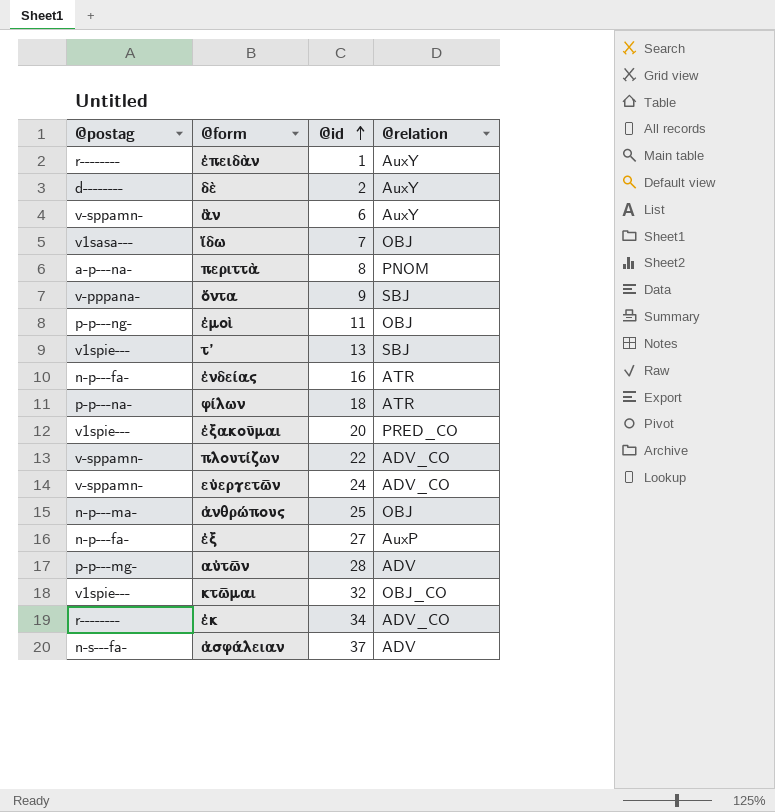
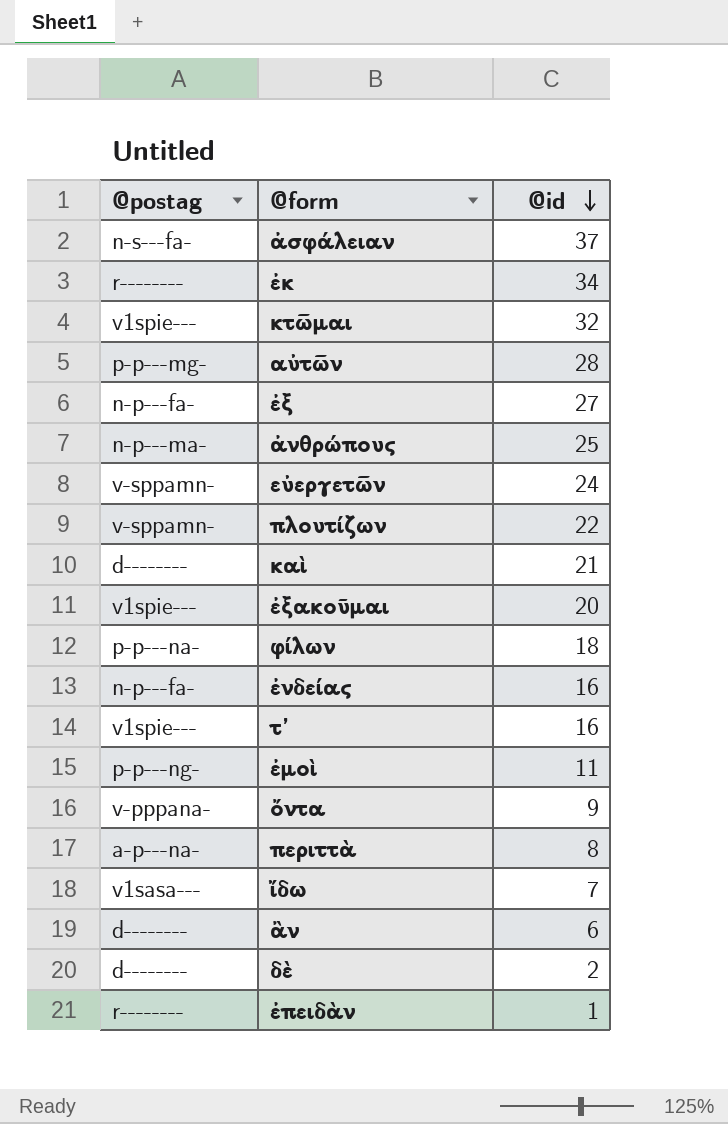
row order: @id ascending -> @id descending
column @relation | position: 4 -> none
row καὶ: none -> d-------- | 21
τʼ | @id: 13 -> 16
ἂν | @postag: v-sppamn- -> d--------

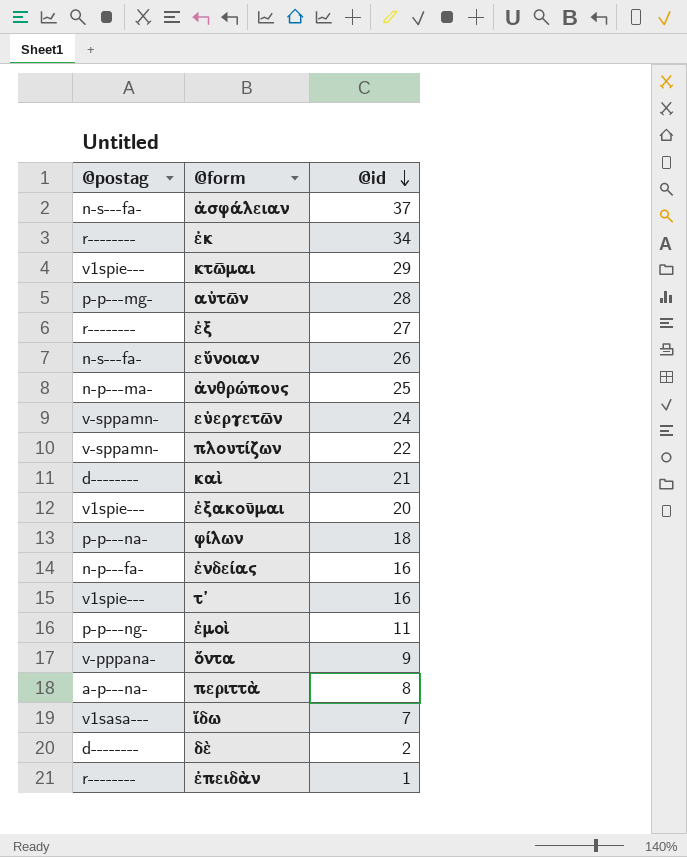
row ἂν: d-------- | 6 -> none
κτῶμαι | @id: 32 -> 29
ἐξ | @postag: n-p---fa- -> r--------
row εὔνοιαν: none -> n-s---fa- | 26

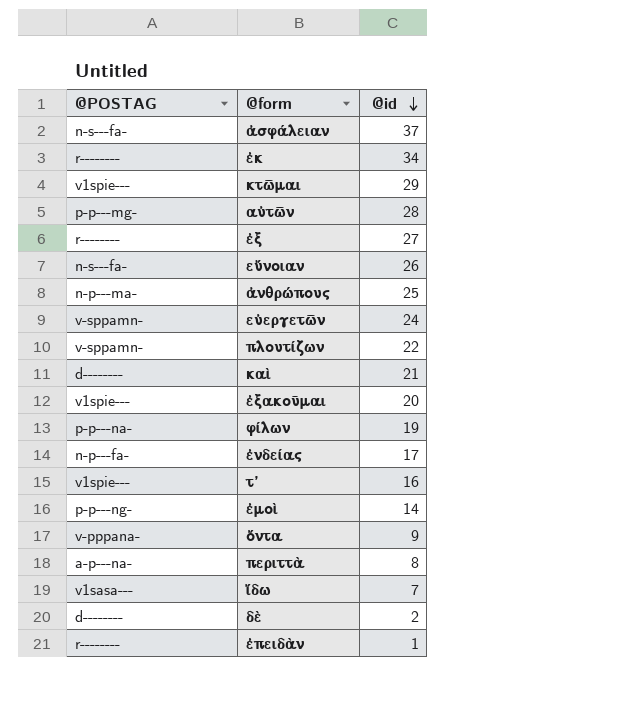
column name: @postag -> @POSTAG
φίλων | @id: 18 -> 19
ἐνδείας | @id: 16 -> 17
ἐμοὶ | @id: 11 -> 14

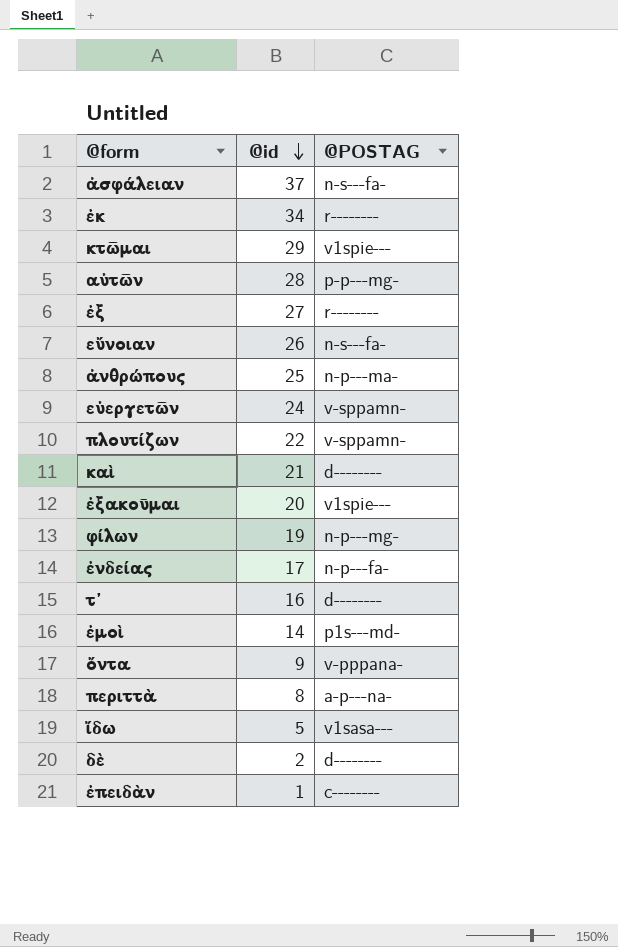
column @POSTAG | position: 1 -> 3
φίλων | @POSTAG: p-p---na- -> n-p---mg-
τʼ | @POSTAG: v1spie--- -> d--------
ἐμοὶ | @POSTAG: p-p---ng- -> p1s---md-
ἴδω | @id: 7 -> 5
ἐπειδὰν | @POSTAG: r-------- -> c--------

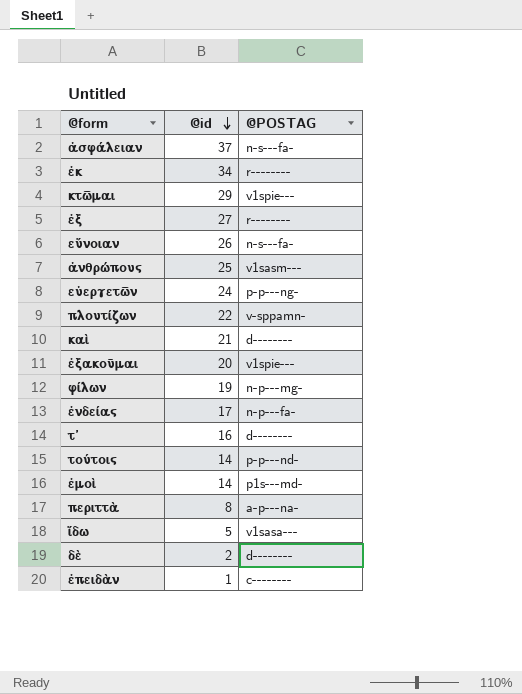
row αὐτῶν: 28 | p-p---mg- -> none
row ὄντα: 9 | v-pppana- -> none
ἀνθρώπους | @POSTAG: n-p---ma- -> v1sasm---
εὐεργετῶν | @POSTAG: v-sppamn- -> p-p---ng-
row τούτοις: none -> 14 | p-p---nd-

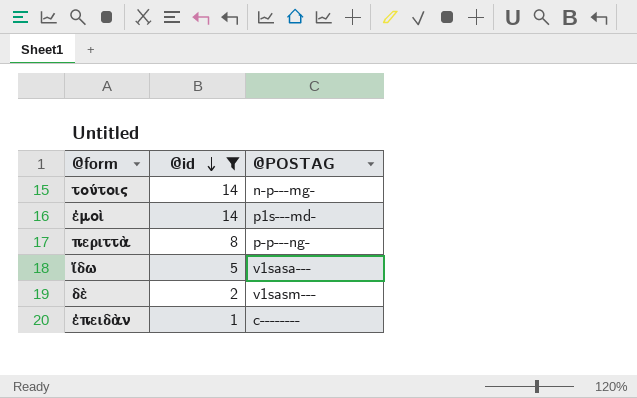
filter: none -> @id <= 14
τούτοις | @POSTAG: p-p---nd- -> n-p---mg-
περιττὰ | @POSTAG: a-p---na- -> p-p---ng-
δὲ | @POSTAG: d-------- -> v1sasm---

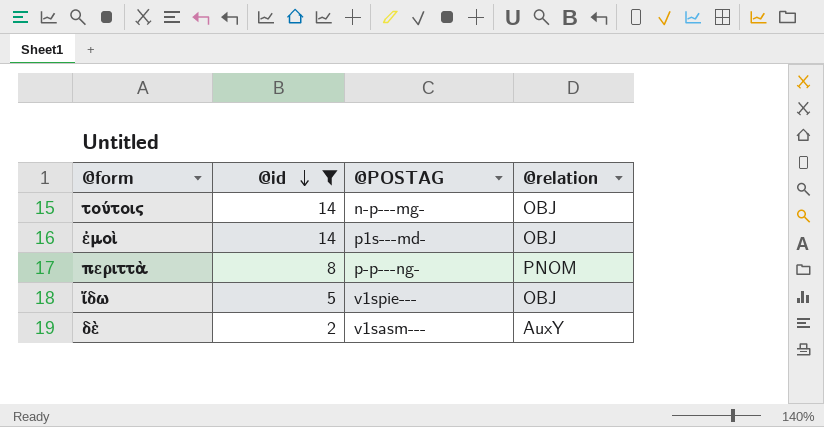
column @relation | position: none -> 4
row ἐπειδὰν: 1 | c-------- -> none
ἴδω | @POSTAG: v1sasa--- -> v1spie---

